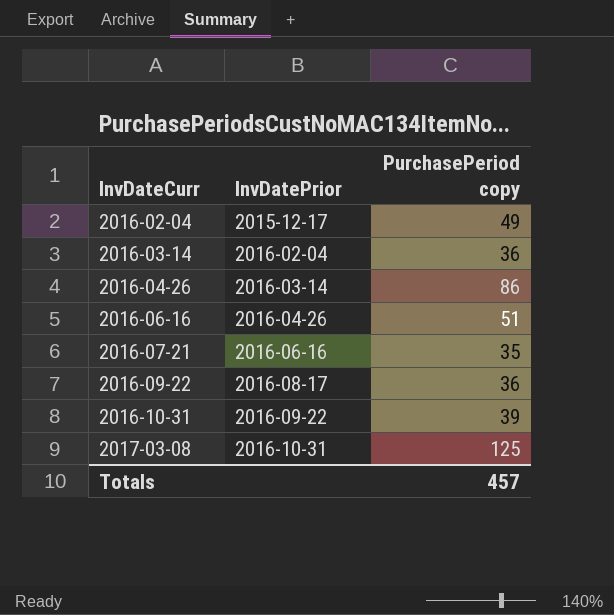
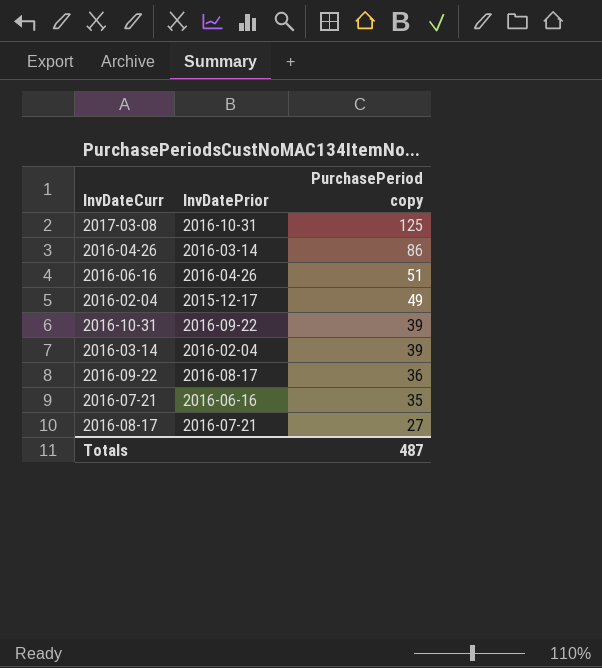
row order: InvDateCurr ascending -> PurchasePeriod copy descending
2016-03-14 | PurchasePeriod copy: 36 -> 39
row 2016-08-17: none -> 2016-07-21 | 27
Totals | PurchasePeriod copy: 457 -> 487

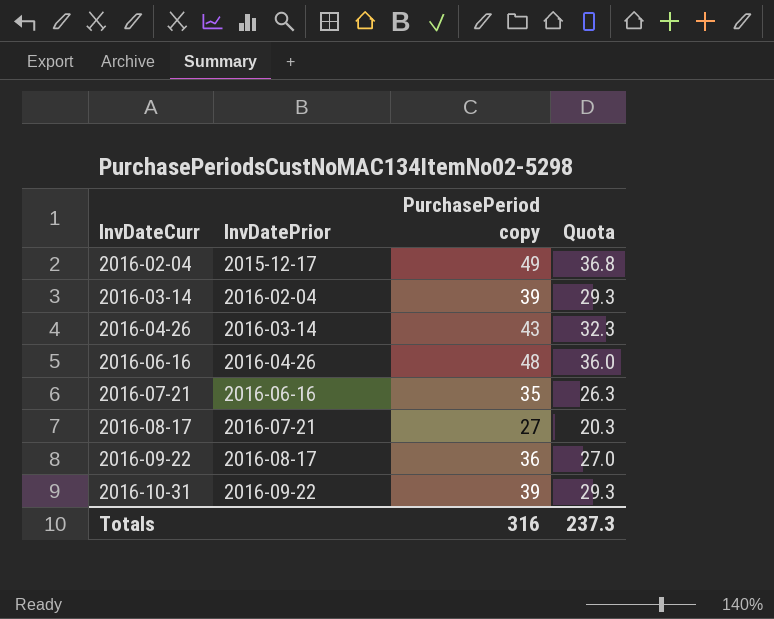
row order: PurchasePeriod copy descending -> InvDateCurr ascending
column Quota | formula: none -> [PurchasePeriod copy] * 0.75
row 2017-03-08: 2016-10-31 | 125 -> none
2016-04-26 | PurchasePeriod copy: 86 -> 43
2016-06-16 | PurchasePeriod copy: 51 -> 48
Totals | PurchasePeriod copy: 487 -> 316

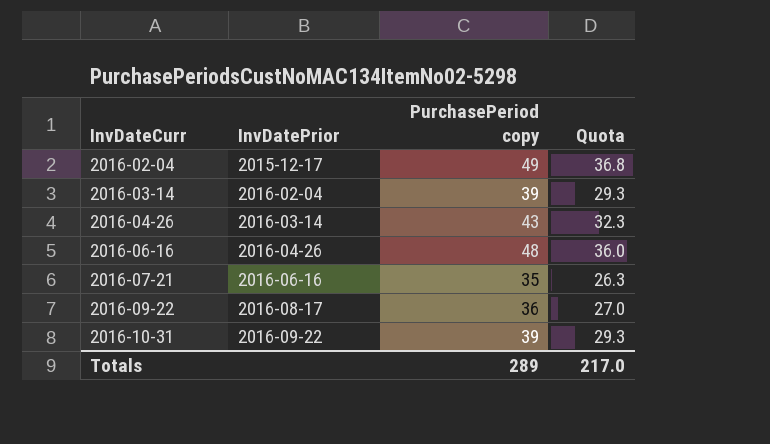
row 2016-08-17: 2016-07-21 | 27 | 20.3 -> none
Totals | PurchasePeriod copy: 316 -> 289
Totals | Quota: 237.3 -> 217.0

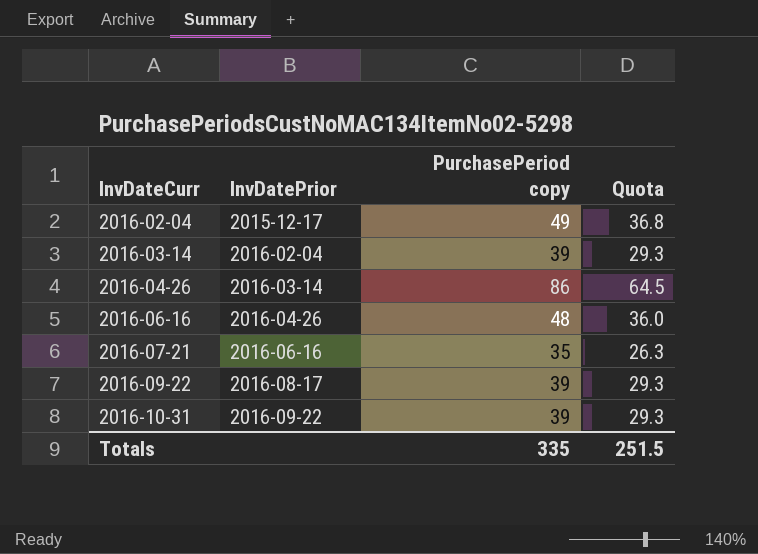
2016-04-26 | PurchasePeriod copy: 43 -> 86
2016-04-26 | Quota: 32.3 -> 64.5
2016-09-22 | PurchasePeriod copy: 36 -> 39
2016-09-22 | Quota: 27.0 -> 29.3
Totals | PurchasePeriod copy: 289 -> 335
Totals | Quota: 217.0 -> 251.5

